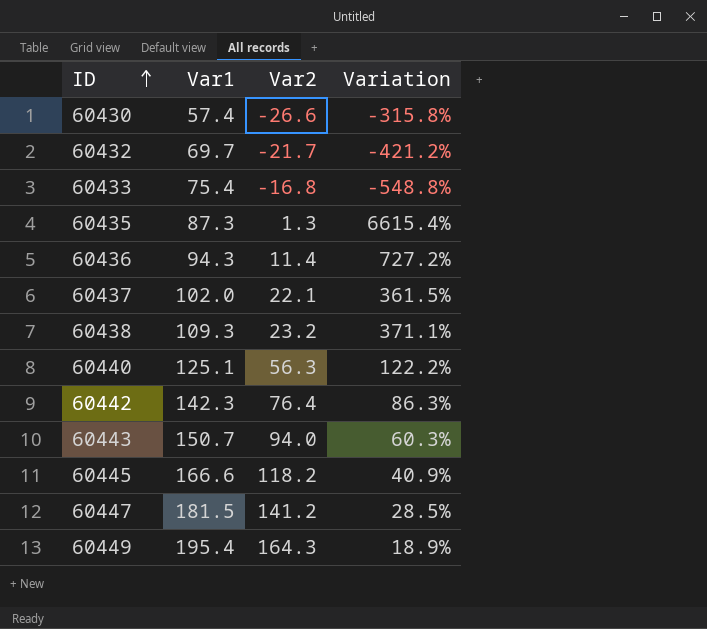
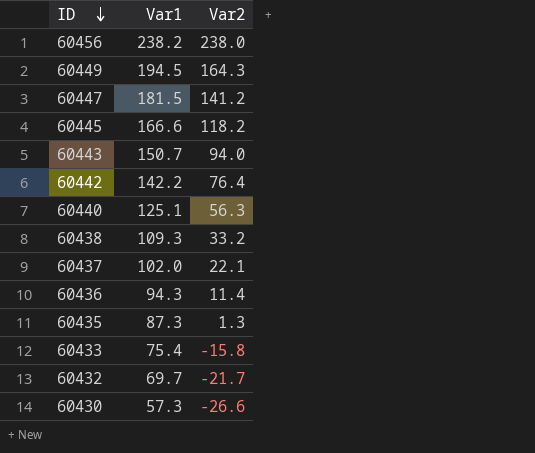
row order: ID ascending -> ID descending
column Variation | formula: ([Var1] - [Var2]) / [Var2] -> none
row 60456: none -> 238.2 | 238.0
60449 | Var1: 195.4 -> 194.5
60442 | Var1: 142.3 -> 142.2
60438 | Var2: 23.2 -> 33.2
60433 | Var2: -16.8 -> -15.8
60430 | Var1: 57.4 -> 57.3

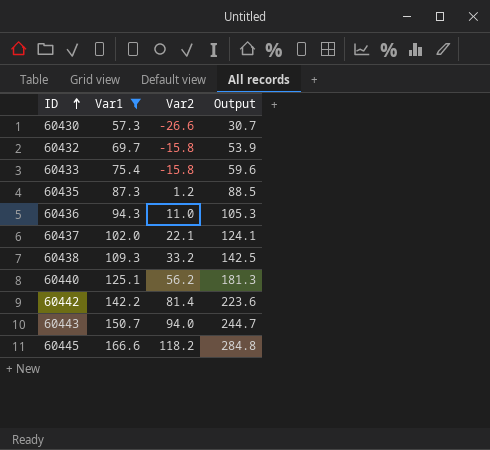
filter: none -> Var1 <= 166.6
row order: ID descending -> ID ascending
column Output | formula: none -> [Var1] + [Var2]
60432 | Var2: -21.7 -> -15.8
60435 | Var2: 1.3 -> 1.2
60436 | Var2: 11.4 -> 11.0
60440 | Var2: 56.3 -> 56.2
60442 | Var2: 76.4 -> 81.4

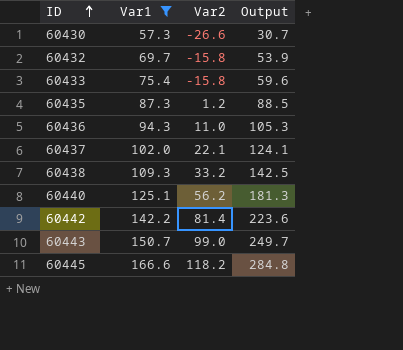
60443 | Var2: 94.0 -> 99.0
60443 | Output: 244.7 -> 249.7

